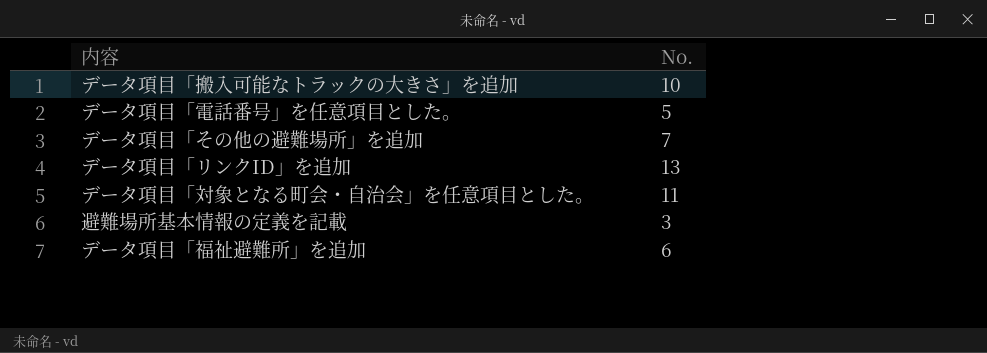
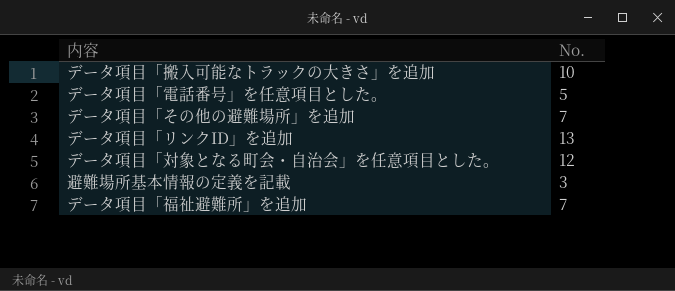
データ項目「対象となる町会・自治会」を任意項目とした。 | No.: 11 -> 12
データ項目「福祉避難所」を追加 | No.: 6 -> 7

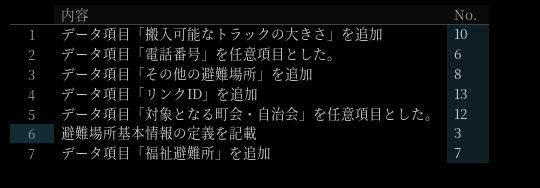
データ項目「電話番号」を任意項目とした。 | No.: 5 -> 6
データ項目「その他の避難場所」を追加 | No.: 7 -> 8

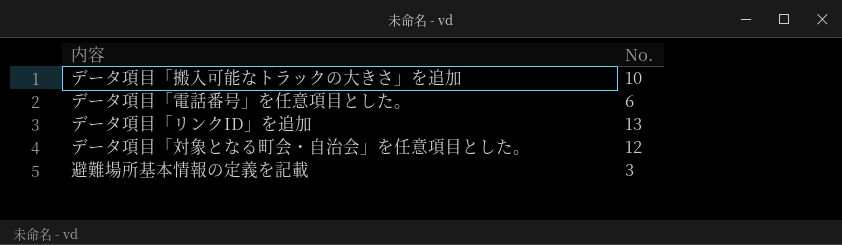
row データ項目「その他の避難場所」を追加: 8 -> none
row データ項目「福祉避難所」を追加: 7 -> none

